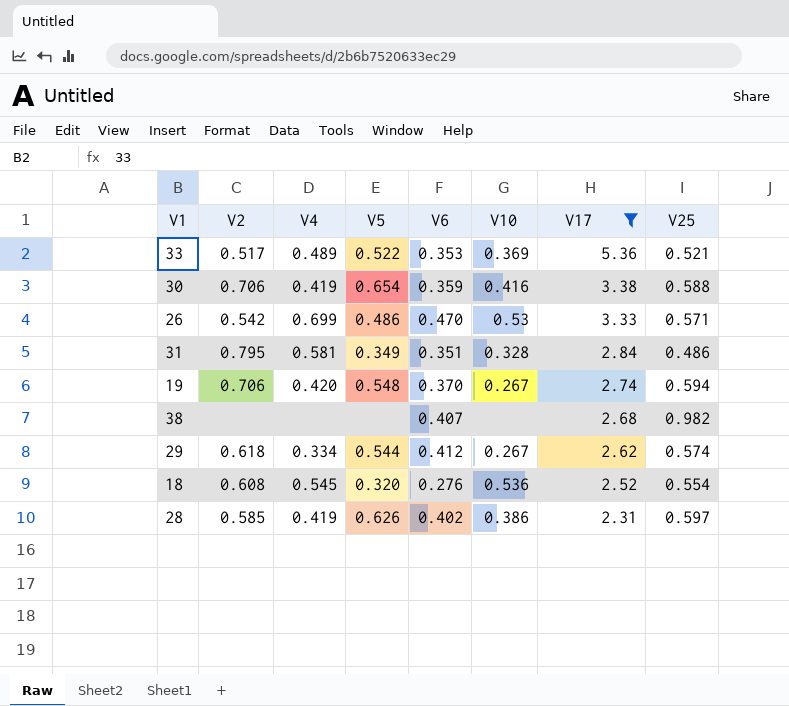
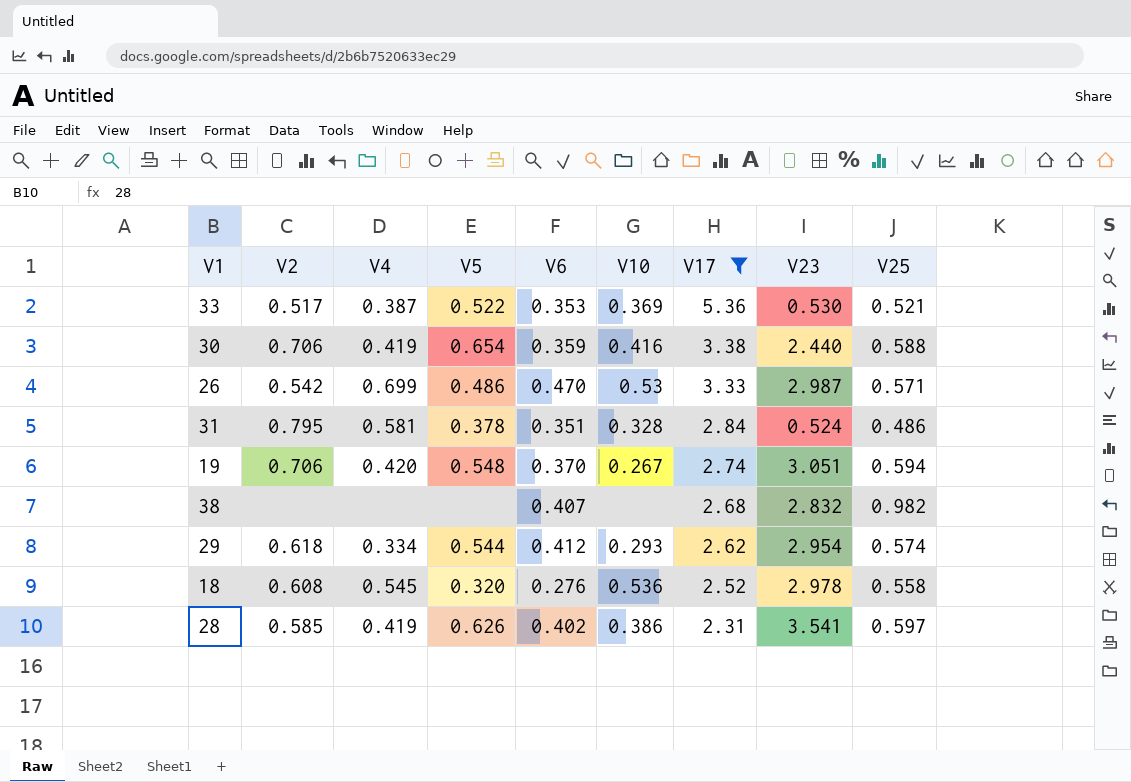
column V23 | position: none -> 8
33 | V4: 0.489 -> 0.387
31 | V5: 0.349 -> 0.378
29 | V10: 0.267 -> 0.293
18 | V25: 0.554 -> 0.558

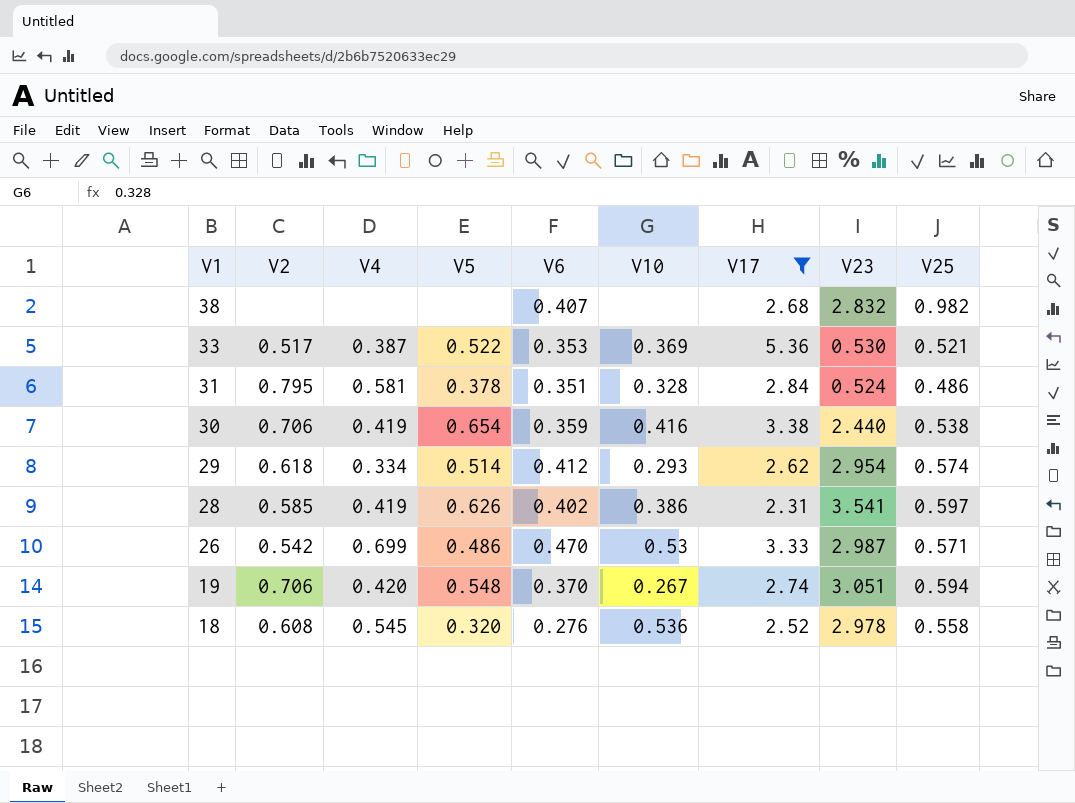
row order: V17 descending -> V1 descending
30 | V25: 0.588 -> 0.538
29 | V5: 0.544 -> 0.514

